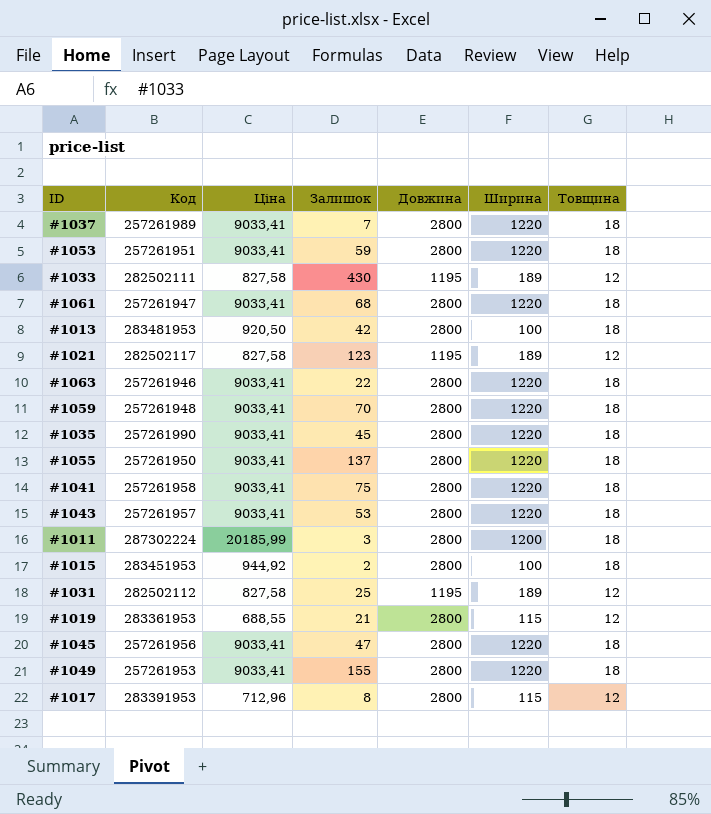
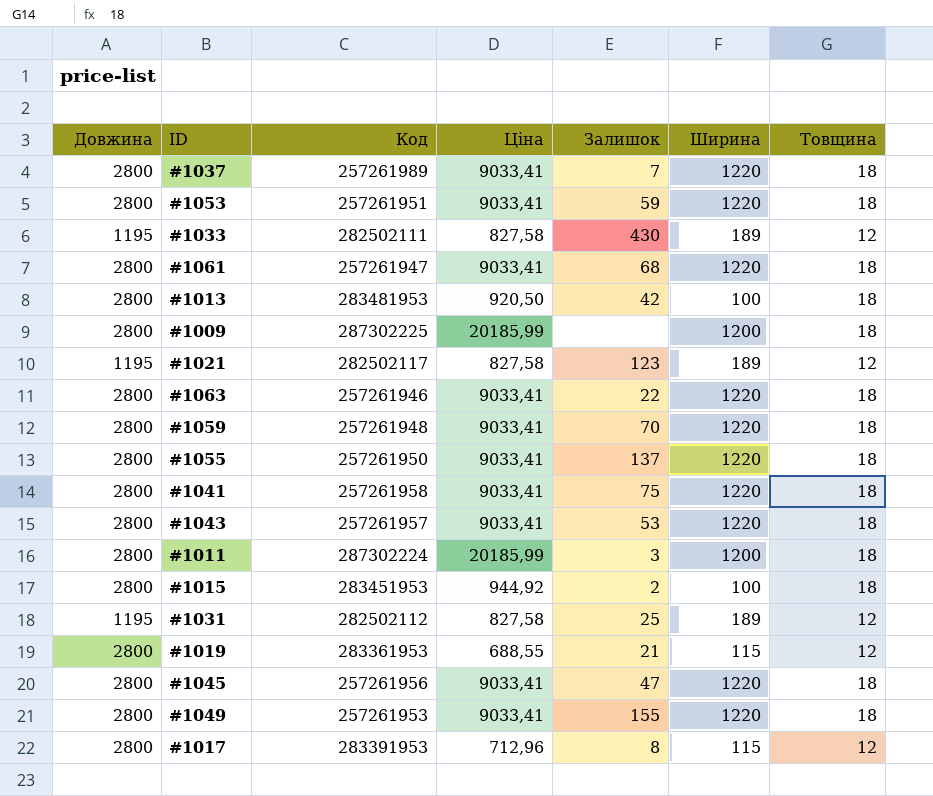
column Довжина | position: 5 -> 1
row #1035: 257261990 | 9033,41 | 45 | 2800 | 1220 | 18 -> none
row #1009: none -> 2800 | 287302225 | 20185,99 | none | 1200 | 18

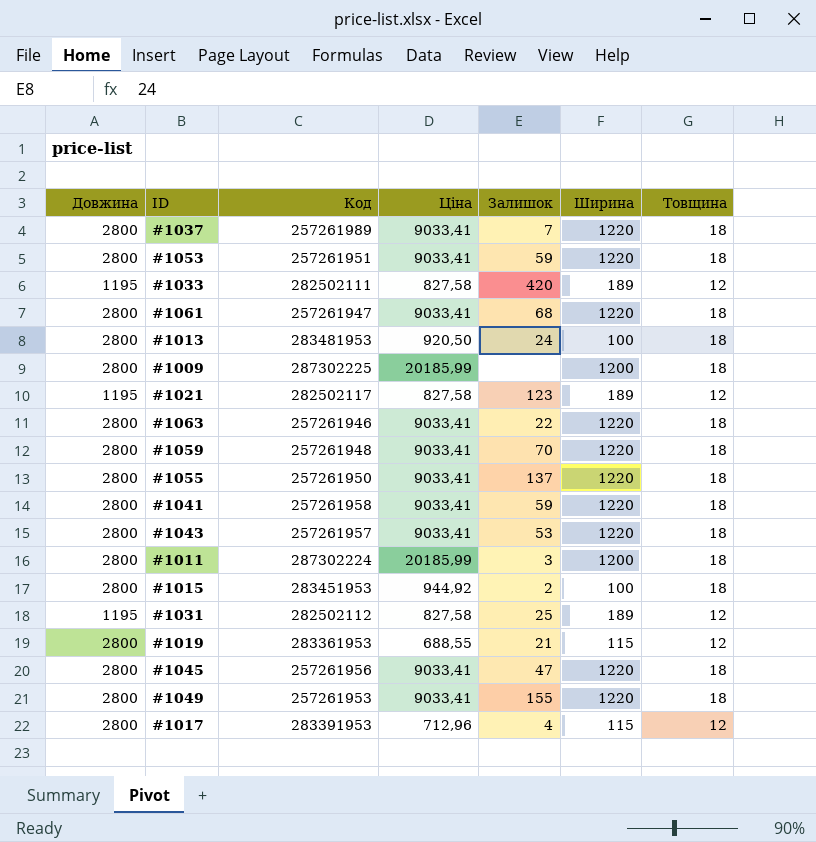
#1033 | Залишок: 430 -> 420
#1013 | Залишок: 42 -> 24
#1041 | Залишок: 75 -> 59
#1017 | Залишок: 8 -> 4

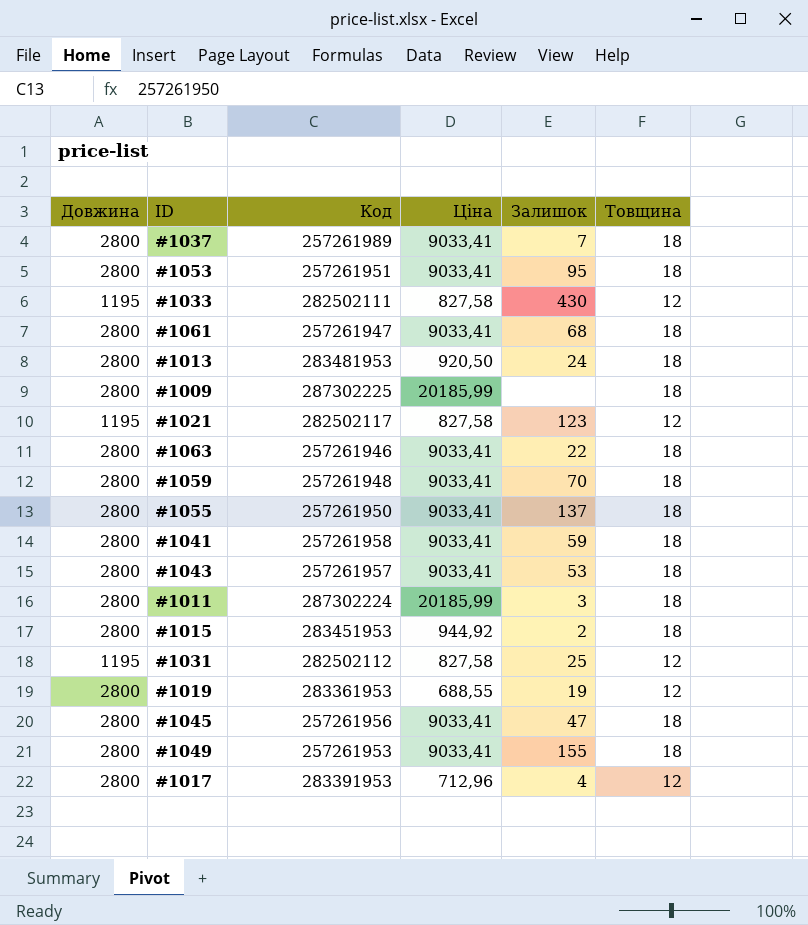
column Ширина | position: 6 -> none
#1053 | Залишок: 59 -> 95
#1033 | Залишок: 420 -> 430
#1019 | Залишок: 21 -> 19

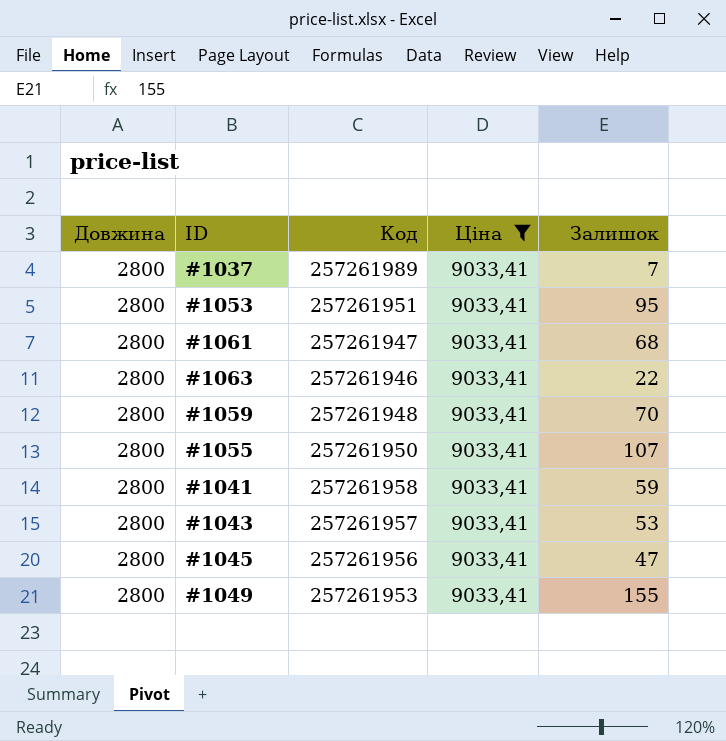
filter: none -> Ціна = 9033,41
column Товщина | position: 6 -> none
#1055 | Залишок: 137 -> 107

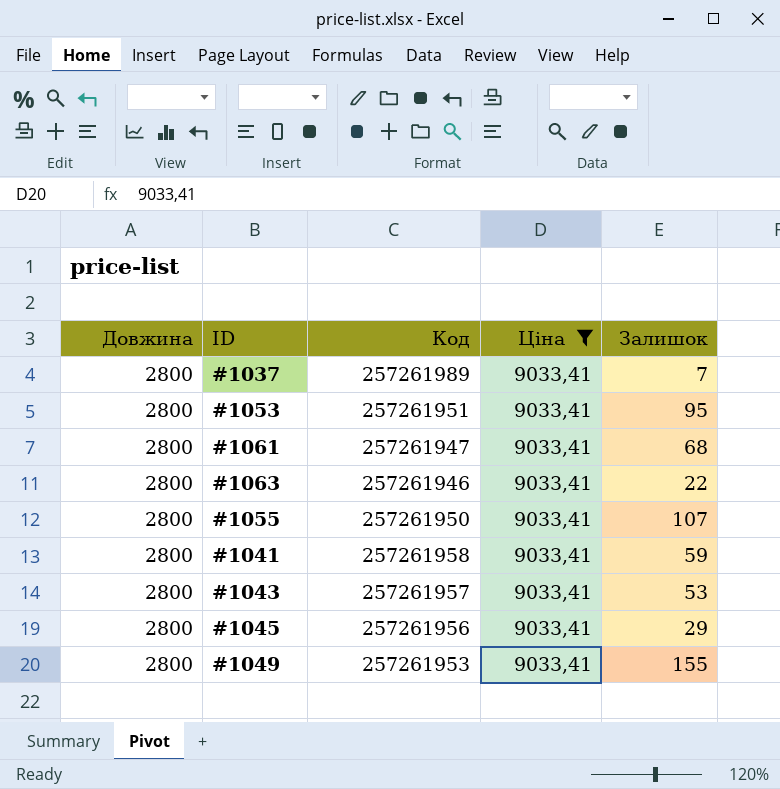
row #1059: 2800 | 257261948 | 9033,41 | 70 -> none
#1045 | Залишок: 47 -> 29

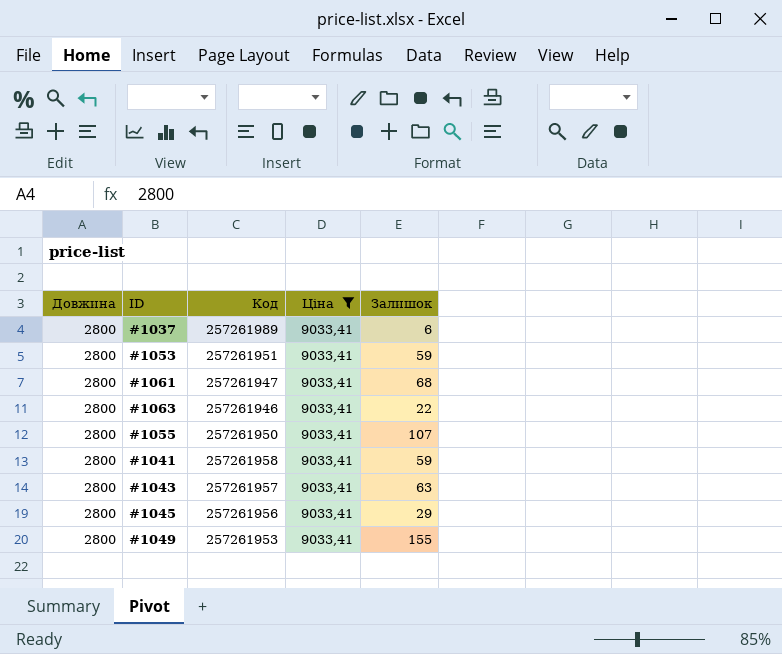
#1037 | Залишок: 7 -> 6
#1053 | Залишок: 95 -> 59
#1043 | Залишок: 53 -> 63

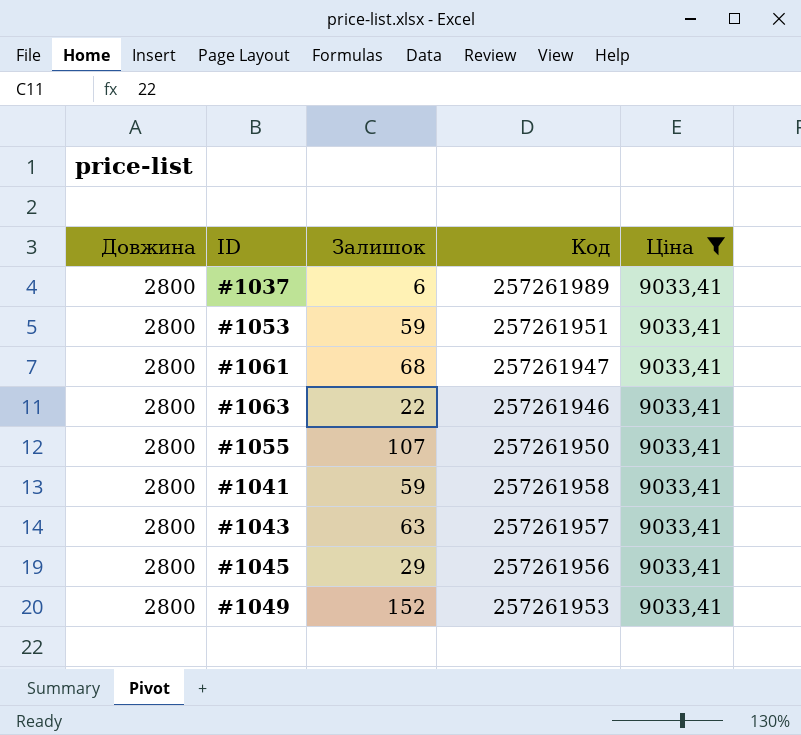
column Залишок | position: 5 -> 3
#1049 | Залишок: 155 -> 152

